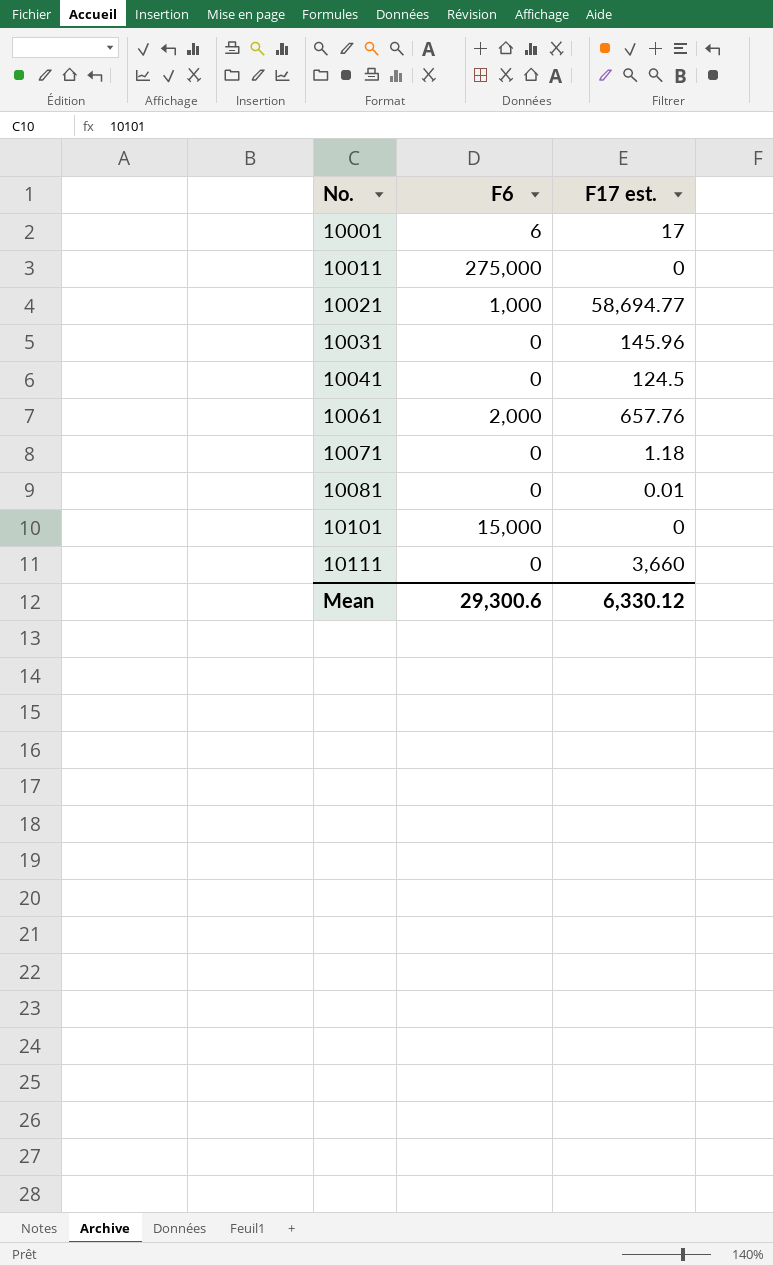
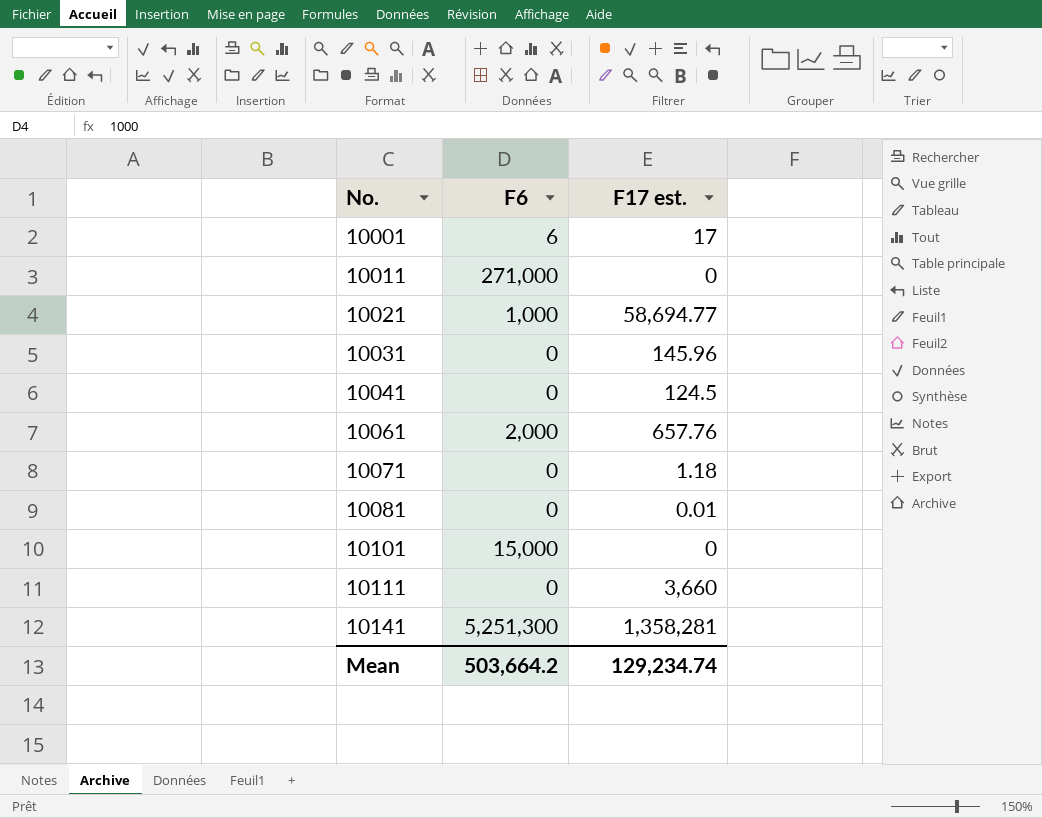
10011 | F6: 275,000 -> 271,000
row 10141: none -> 5,251,300 | 1,358,281
Mean | F6: 29,300.6 -> 503,664.2
Mean | F17 est.: 6,330.12 -> 129,234.74

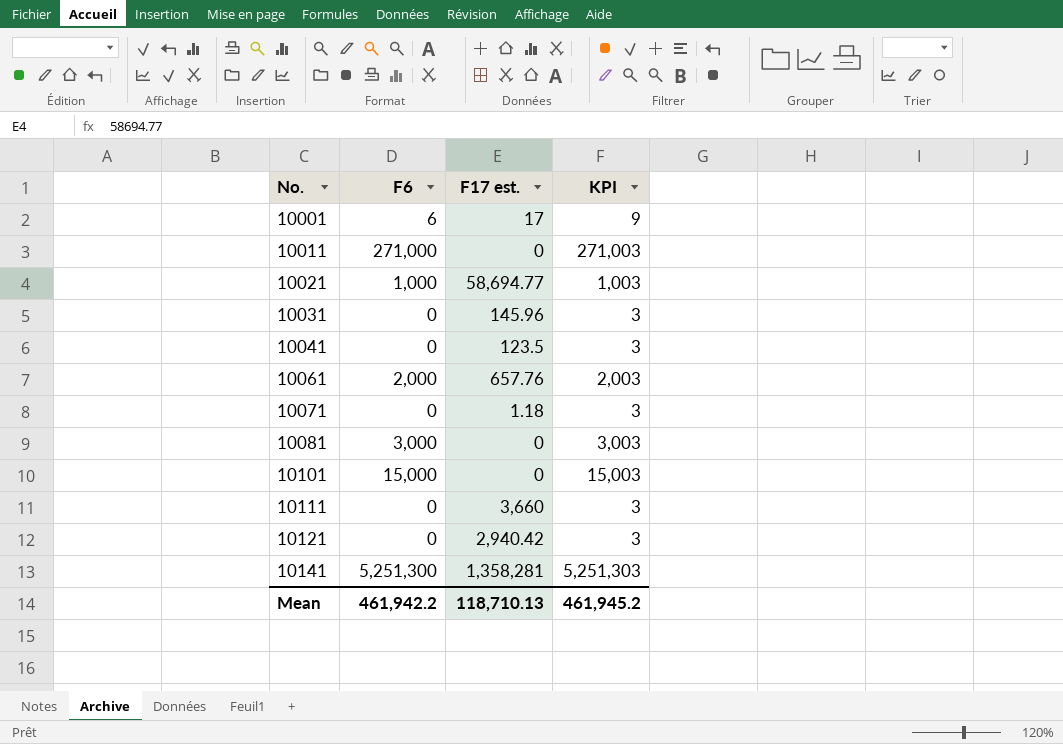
column KPI | formula: none -> [F6] + 3
10041 | F17 est.: 124.5 -> 123.5
10081 | F6: 0 -> 3,000
10081 | F17 est.: 0.01 -> 0
row 10121: none -> 0 | 2,940.42 | 3
Mean | F6: 503,664.2 -> 461,942.2
Mean | F17 est.: 129,234.74 -> 118,710.13

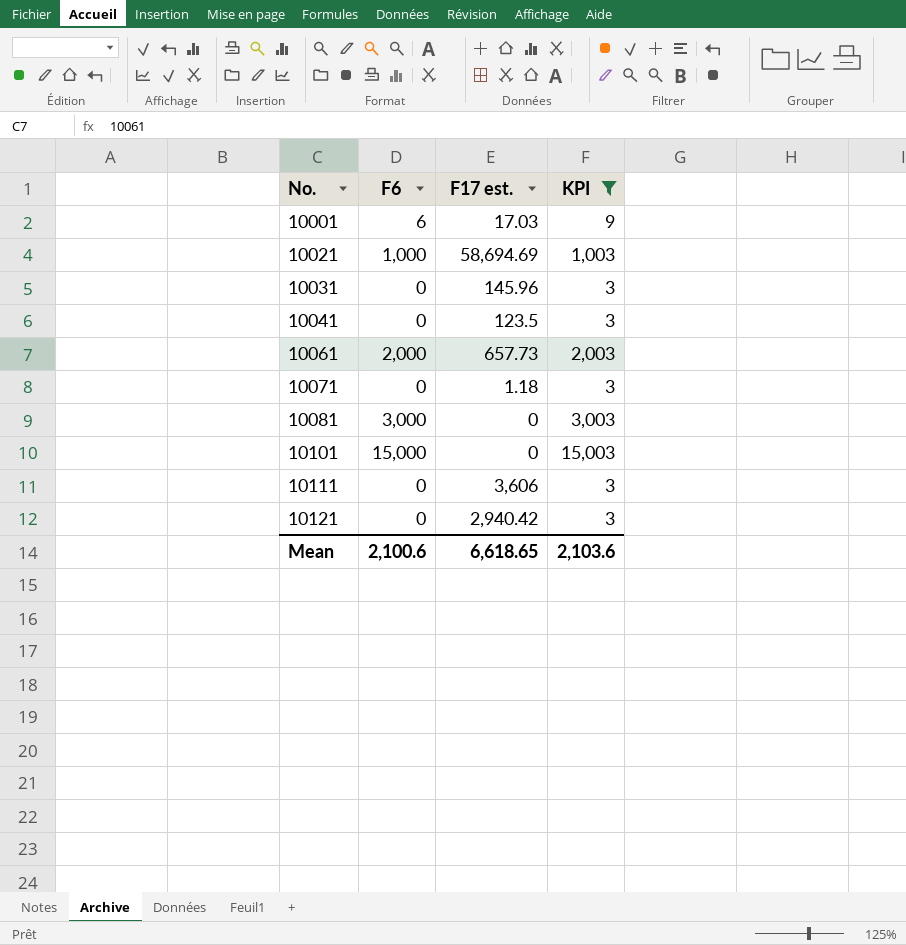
filter: none -> KPI <= 15,003
10001 | F17 est.: 17 -> 17.03
10021 | F17 est.: 58,694.77 -> 58,694.69
10061 | F17 est.: 657.76 -> 657.73
10111 | F17 est.: 3,660 -> 3,606
Mean | F6: 461,942.2 -> 2,100.6
Mean | F17 est.: 118,710.13 -> 6,618.65
Mean | KPI: 461,945.2 -> 2,103.6

